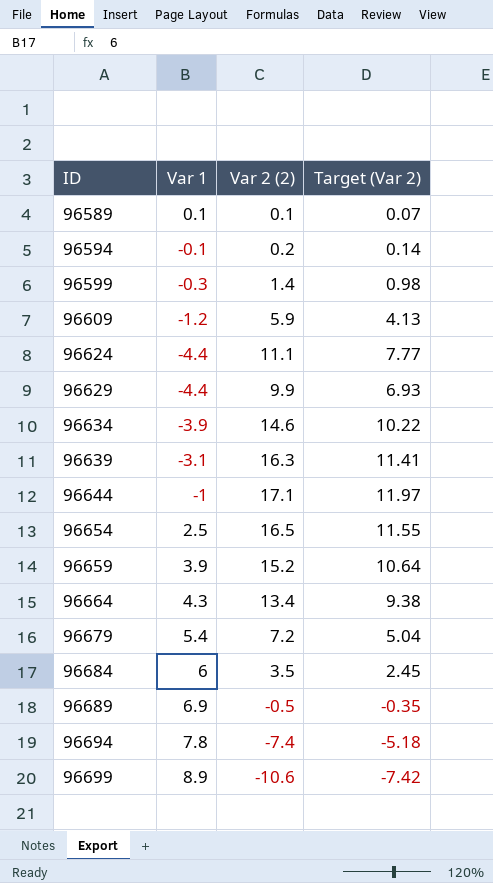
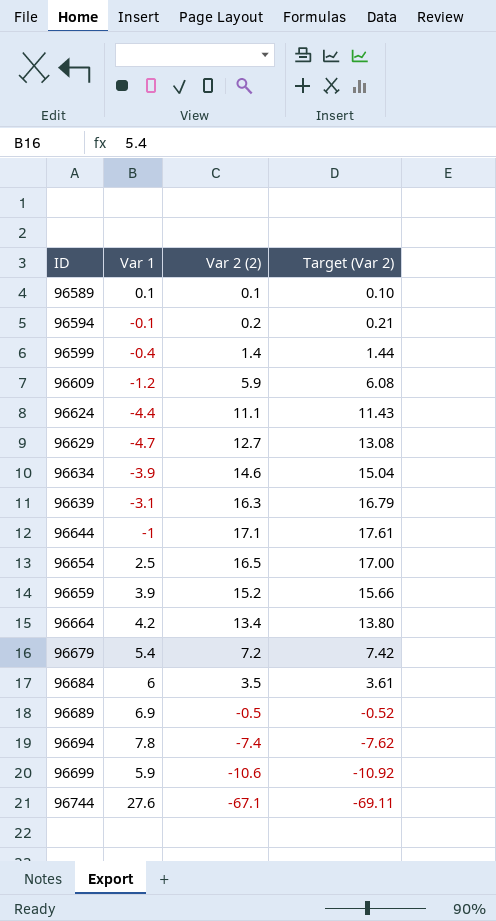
column Target (Var 2) | formula: [Var 2 (2)] * 0.7 -> [Var 2 (2)] * 1.03
96599 | Var 1: -0.3 -> -0.4
96629 | Var 1: -4.4 -> -4.7
96629 | Var 2 (2): 9.9 -> 12.7
96664 | Var 1: 4.3 -> 4.2
96699 | Var 1: 8.9 -> 5.9
row 96744: none -> 27.6 | -67.1 | -69.11

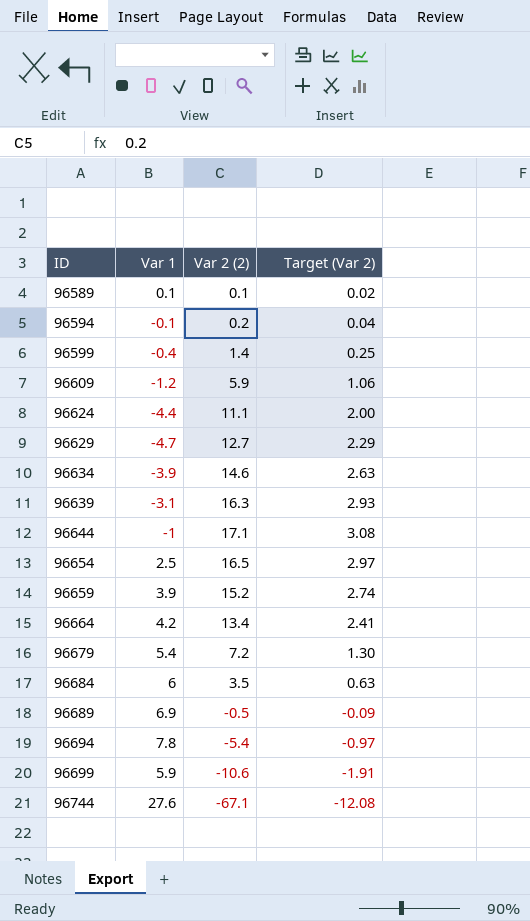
column Target (Var 2) | formula: [Var 2 (2)] * 1.03 -> [Var 2 (2)] * 0.18
96694 | Var 2 (2): -7.4 -> -5.4

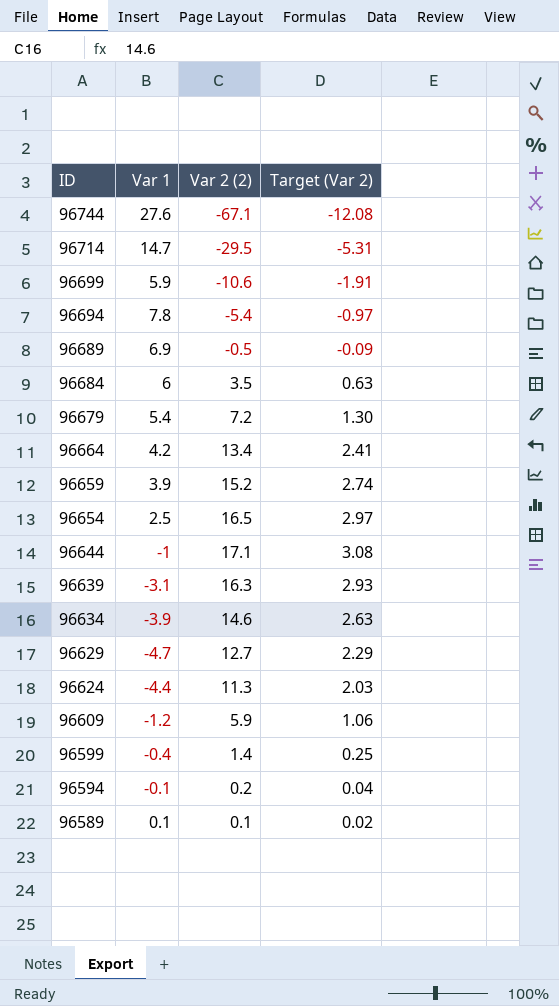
row order: ID ascending -> ID descending
row 96714: none -> 14.7 | -29.5 | -5.31
96624 | Var 2 (2): 11.1 -> 11.3
96624 | Target (Var 2): 2.00 -> 2.03

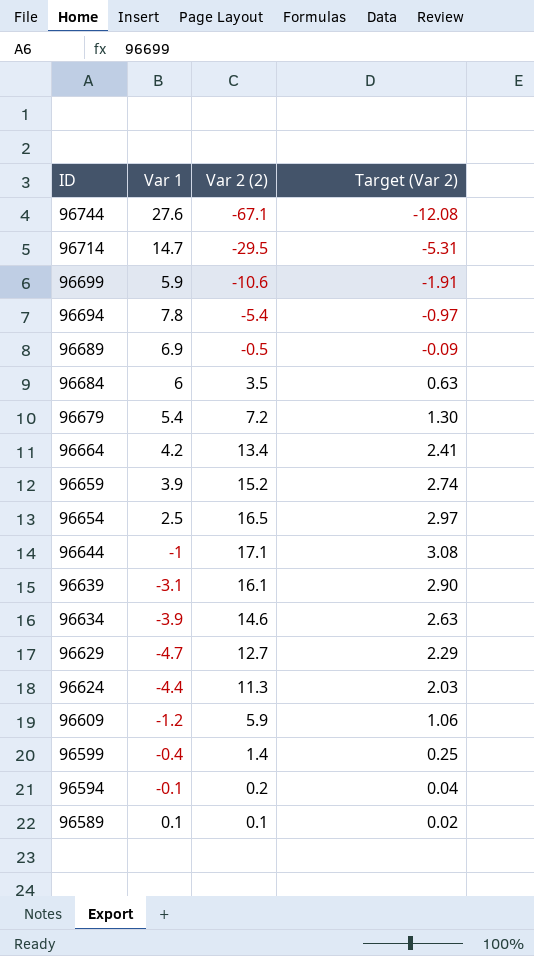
96639 | Var 2 (2): 16.3 -> 16.1
96639 | Target (Var 2): 2.93 -> 2.90

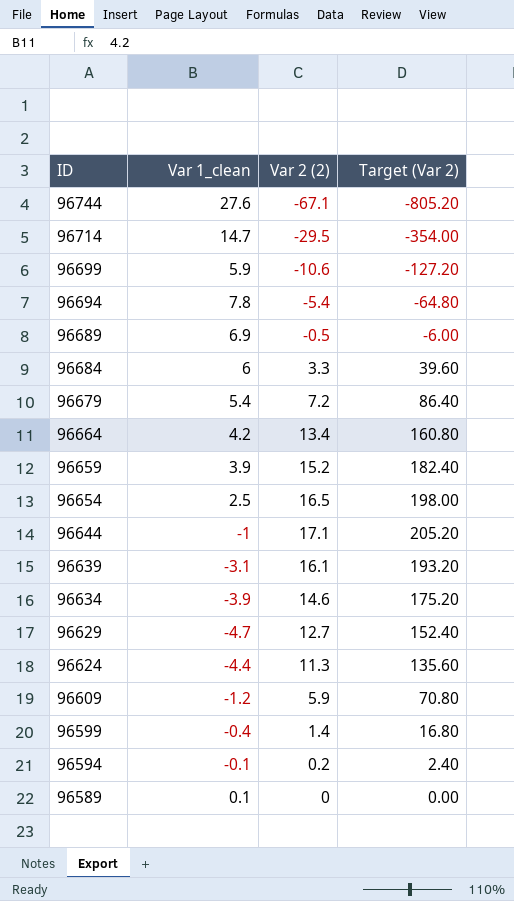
column name: Var 1 -> Var 1_clean
column Target (Var 2) | formula: [Var 2 (2)] * 0.18 -> [Var 2 (2)] * 12
96684 | Var 2 (2): 3.5 -> 3.3
96589 | Var 2 (2): 0.1 -> 0

